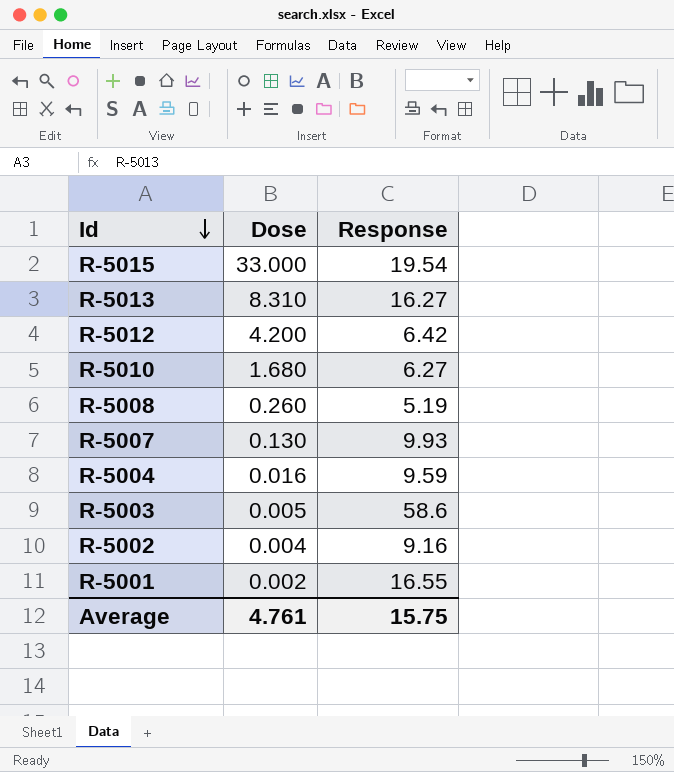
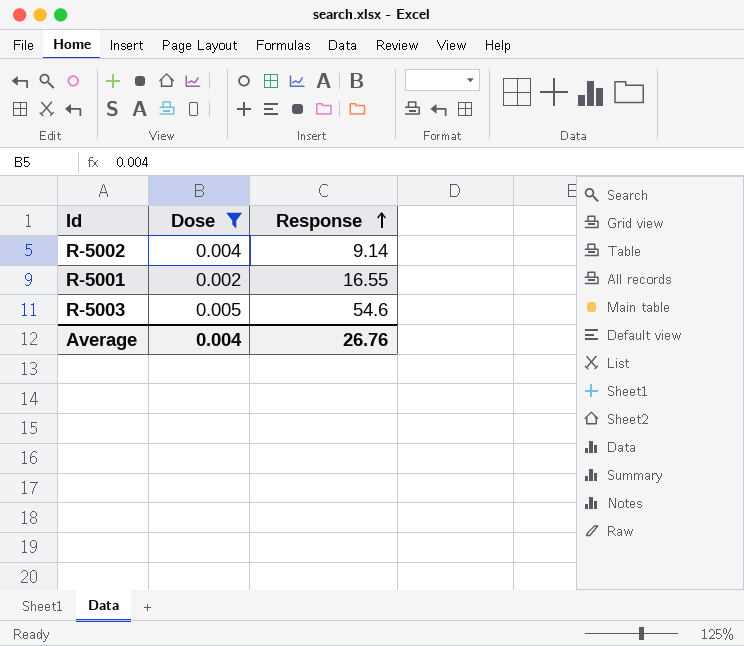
filter: none -> Dose <= 0.005
row order: Id descending -> Response ascending
R-5002 | Response: 9.16 -> 9.14
R-5003 | Response: 58.6 -> 54.6
Average | Dose: 4.761 -> 0.004
Average | Response: 15.75 -> 26.76

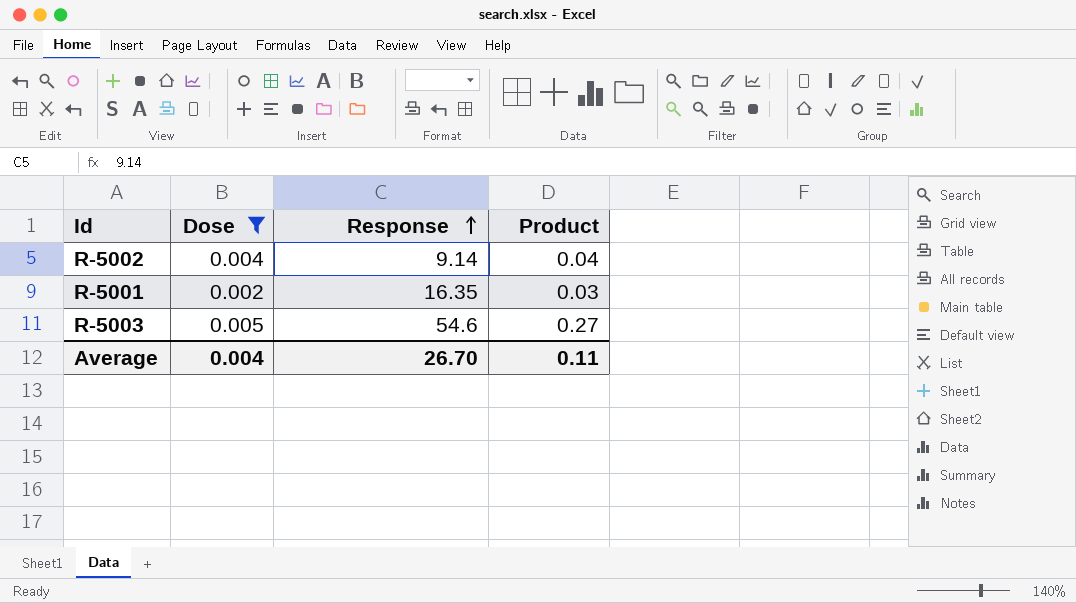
column Product | formula: none -> [Dose] * [Response]
R-5001 | Response: 16.55 -> 16.35
Average | Response: 26.76 -> 26.70

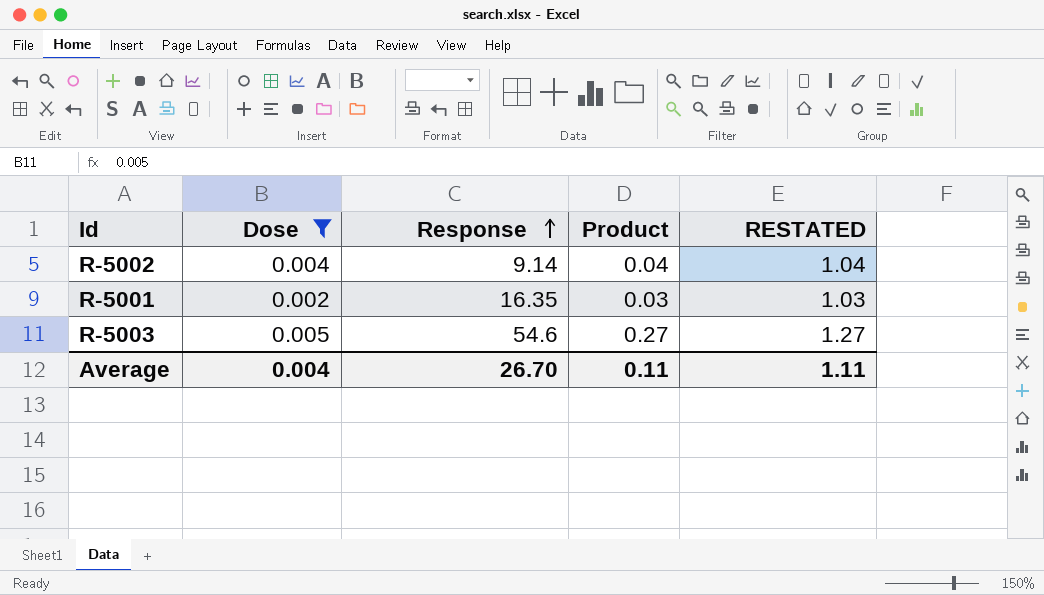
column RESTATED | formula: none -> [Product] + 1

